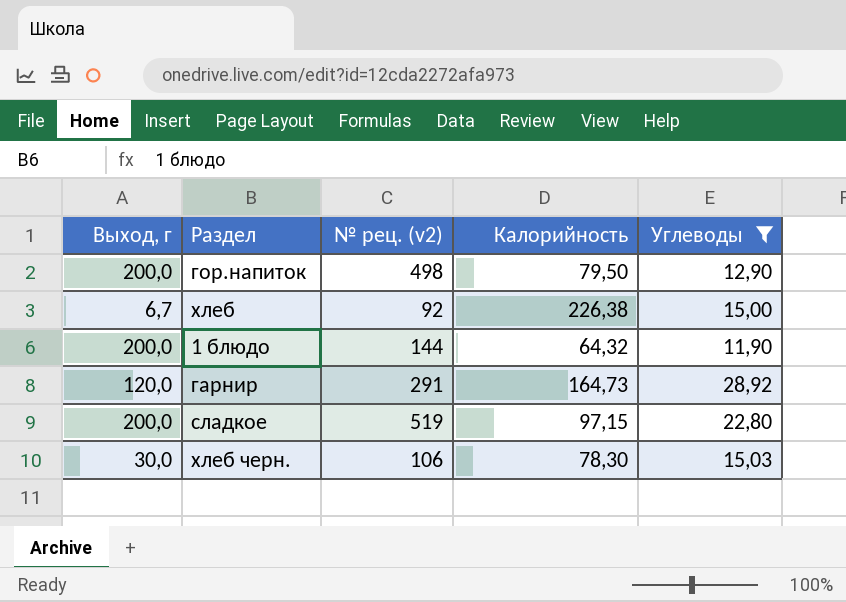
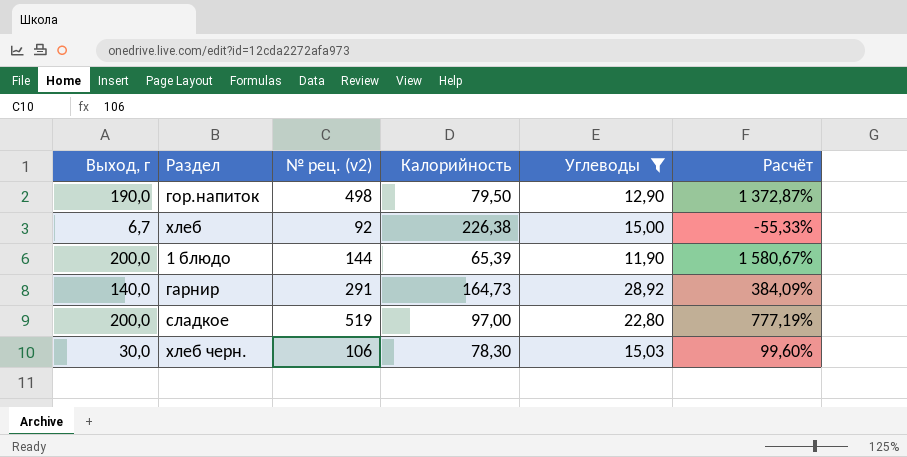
column Расчёт | formula: none -> ([Выход, г] - [Углеводы]) / [Углеводы]
гор.напиток | Выход, г: 200,0 -> 190,0
1 блюдо | Калорийность: 64,32 -> 65,39
гарнир | Выход, г: 120,0 -> 140,0
сладкое | Калорийность: 97,15 -> 97,00

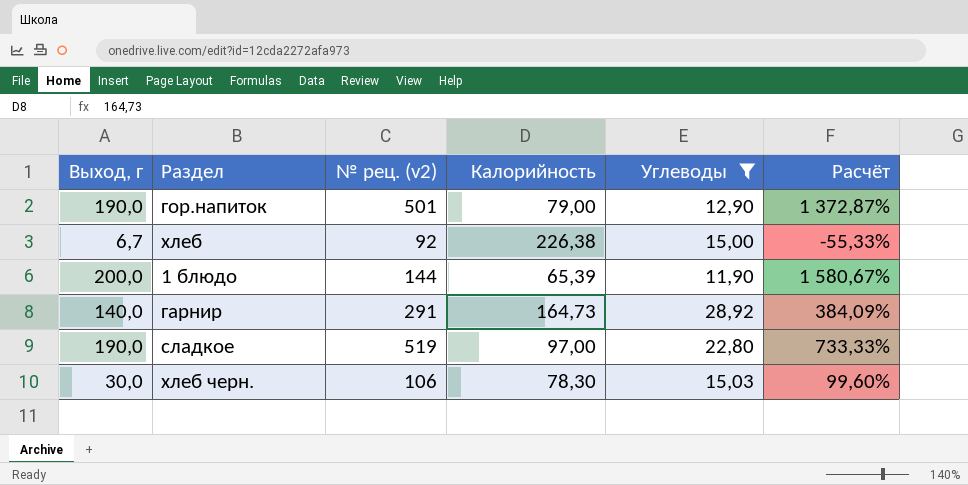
гор.напиток | № рец. (v2): 498 -> 501
гор.напиток | Калорийность: 79,50 -> 79,00
сладкое | Выход, г: 200,0 -> 190,0
сладкое | Расчёт: 777,19% -> 733,33%

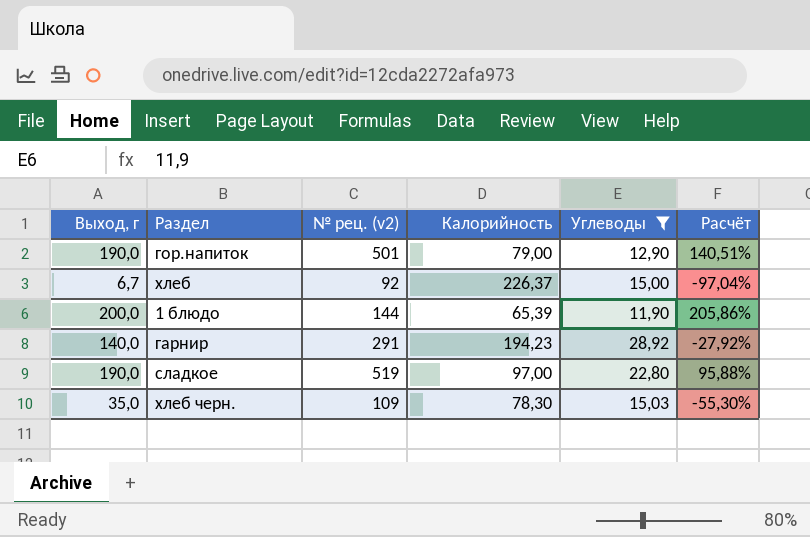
column Расчёт | formula: ([Выход, г] - [Углеводы]) / [Углеводы] -> ([Выход, г] - [Калорийность]) / [Калорийность]
хлеб | Калорийность: 226,38 -> 226,37
гарнир | Калорийность: 164,73 -> 194,23
хлеб черн. | Выход, г: 30,0 -> 35,0
хлеб черн. | № рец. (v2): 106 -> 109

